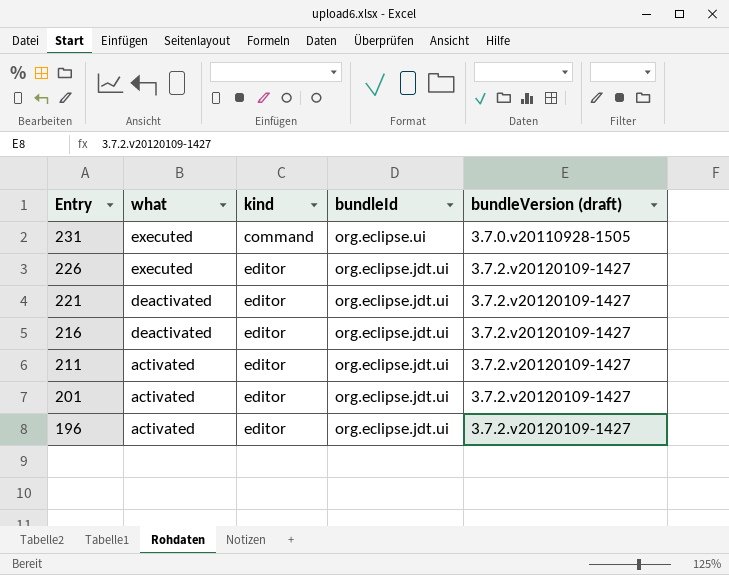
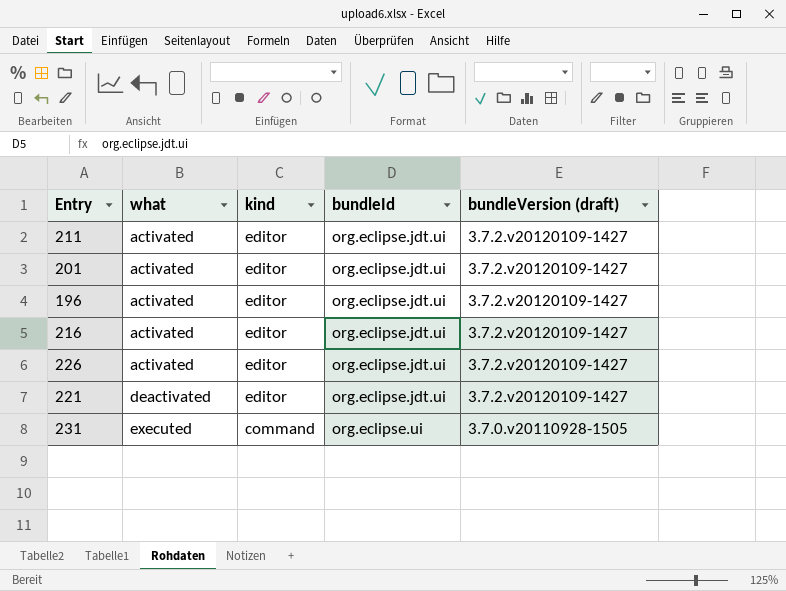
row order: Entry descending -> what ascending
216 | what: deactivated -> activated
226 | what: executed -> activated

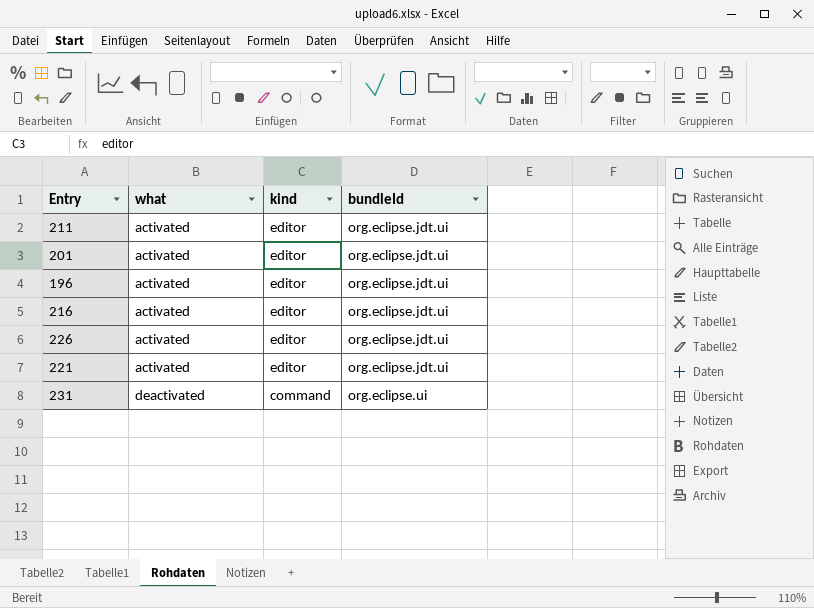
column bundleVersion (draft) | position: 5 -> none
221 | what: deactivated -> activated
231 | what: executed -> deactivated

